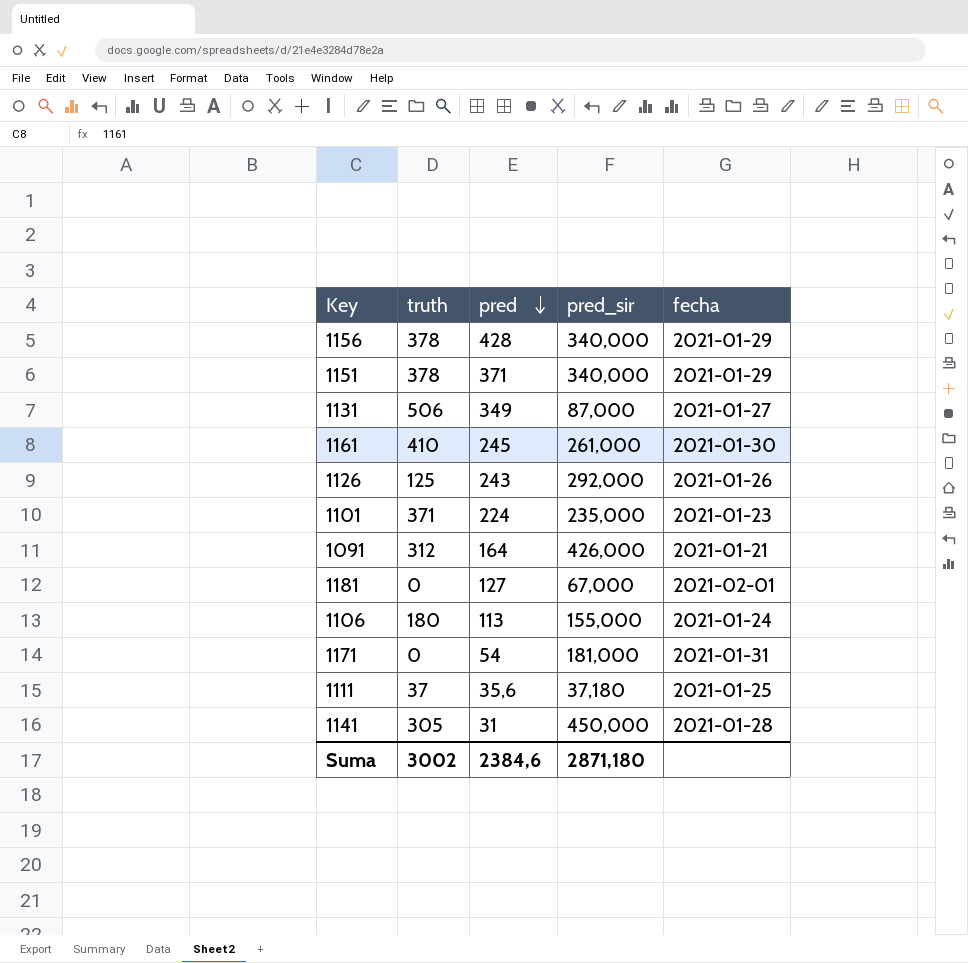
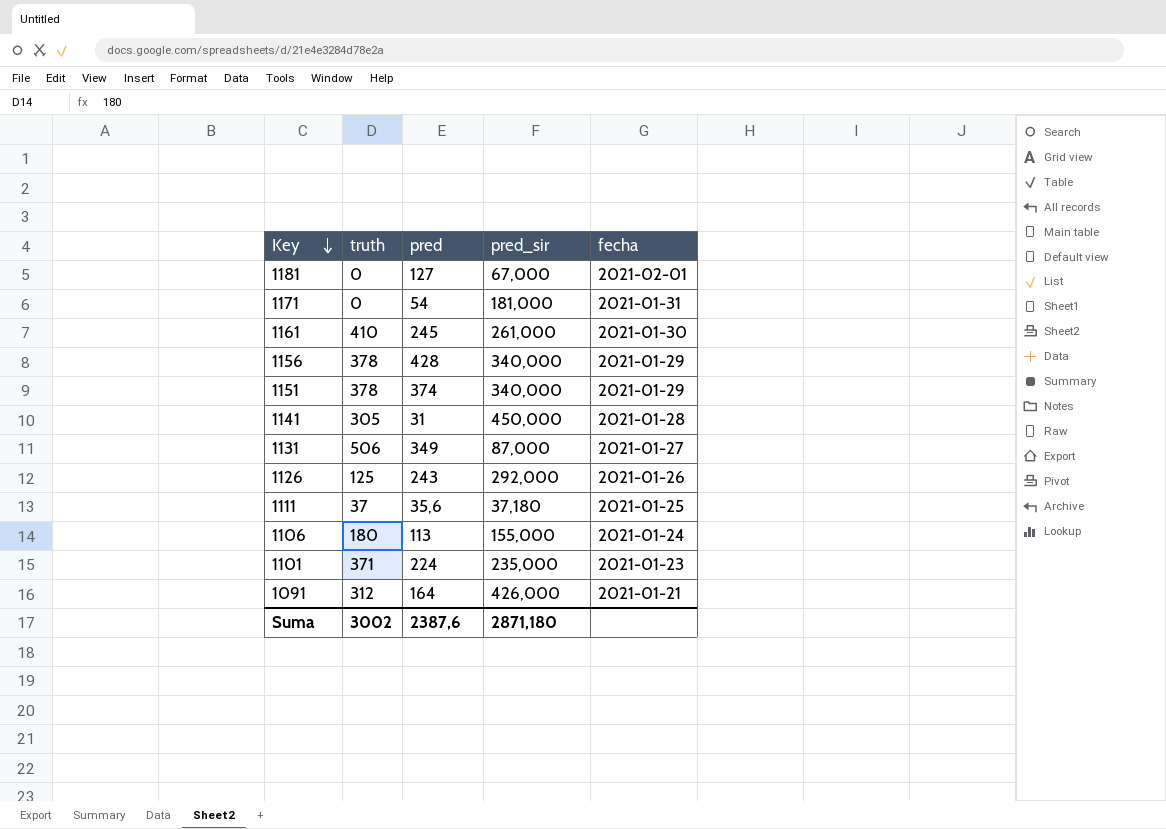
row order: pred descending -> Key descending
1151 | pred: 371 -> 374
Suma | pred: 2384,6 -> 2387,6

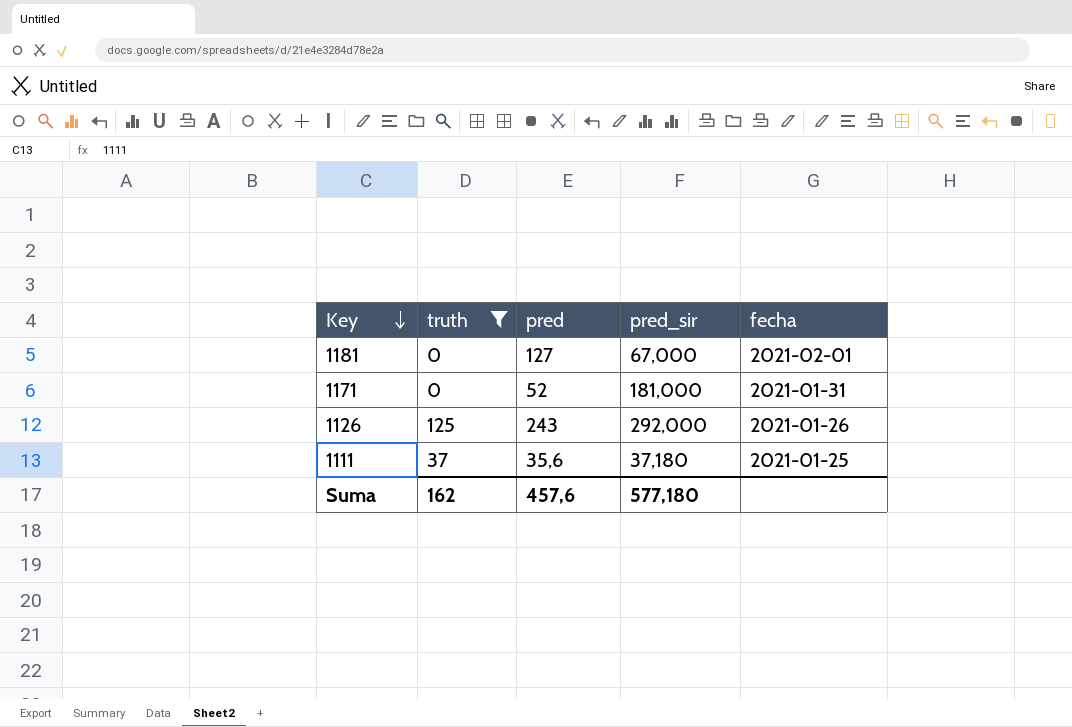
filter: none -> truth <= 125
1171 | pred: 54 -> 52
Suma | truth: 3002 -> 162
Suma | pred: 2387,6 -> 457,6
Suma | pred_sir: 2871,180 -> 577,180

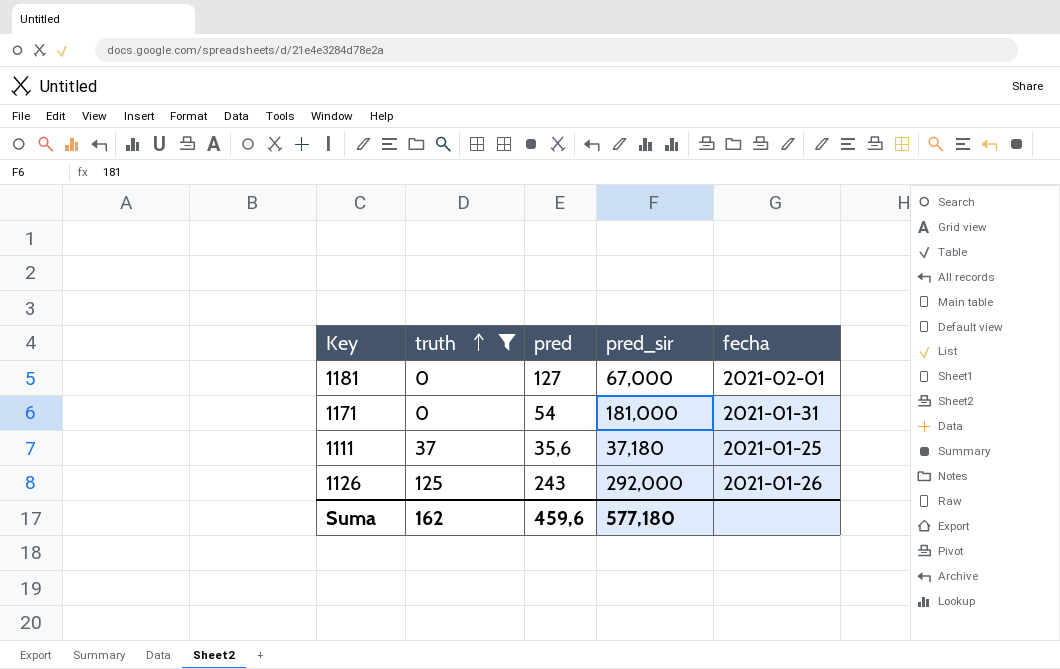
row order: Key descending -> truth ascending
1171 | pred: 52 -> 54
Suma | pred: 457,6 -> 459,6

